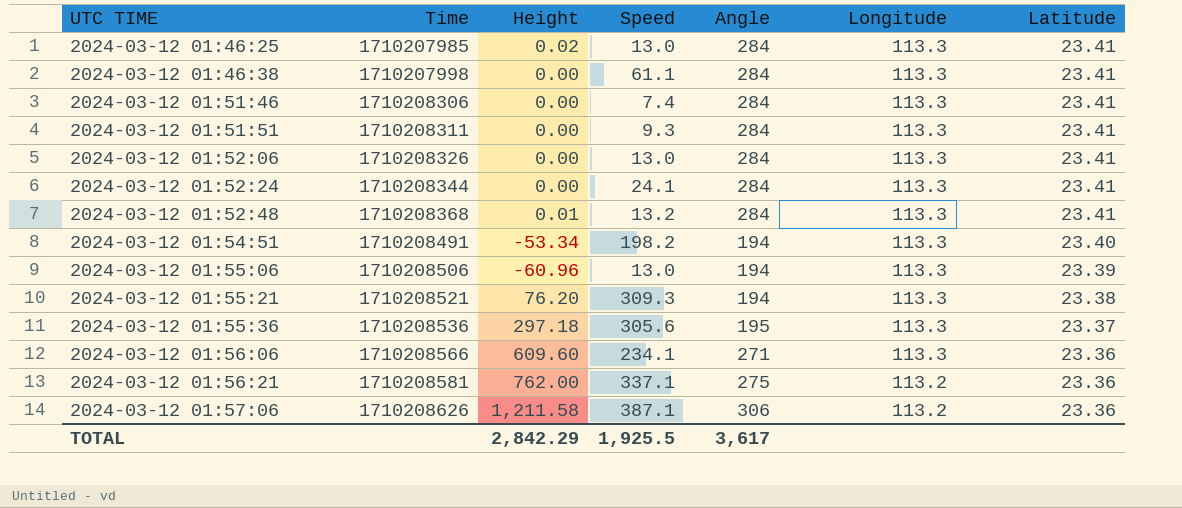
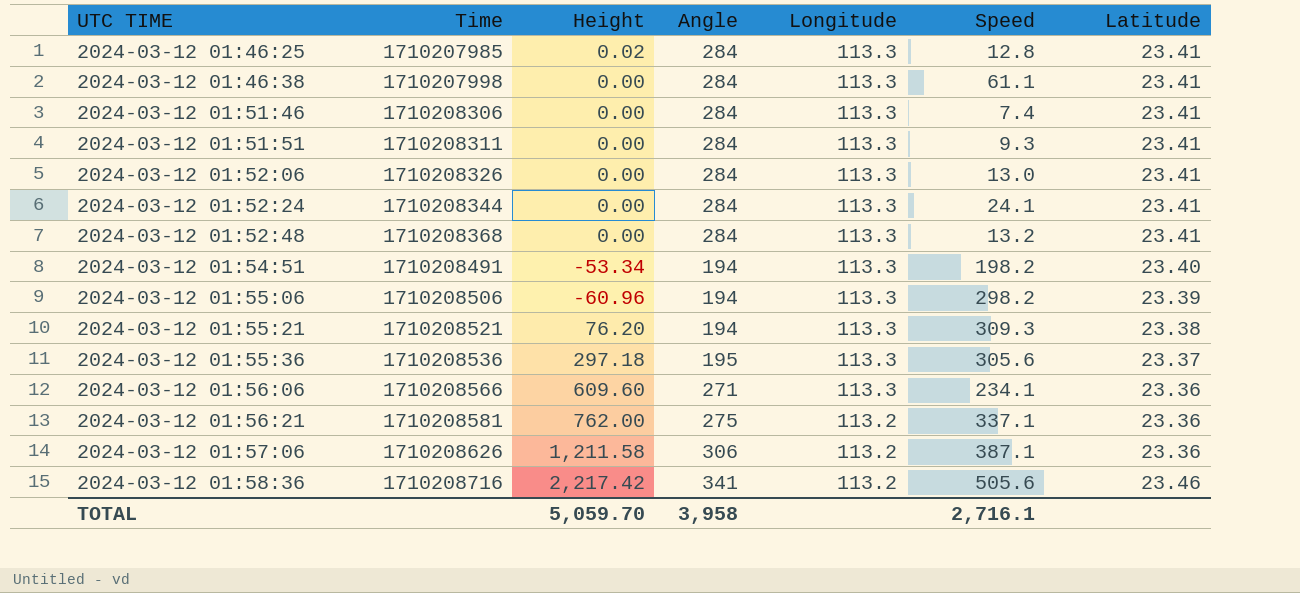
column Speed | position: 4 -> 6
2024-03-12 01:46:25 | Speed: 13.0 -> 12.8
2024-03-12 01:52:48 | Height: 0.01 -> 0.00
2024-03-12 01:55:06 | Speed: 13.0 -> 298.2
row 2024-03-12 01:58:36: none -> 1710208716 | 2,217.42 | 341 | 113.2 | 505.6 | 23.46
TOTAL | Height: 2,842.29 -> 5,059.70
TOTAL | Angle: 3,617 -> 3,958
TOTAL | Speed: 1,925.5 -> 2,716.1

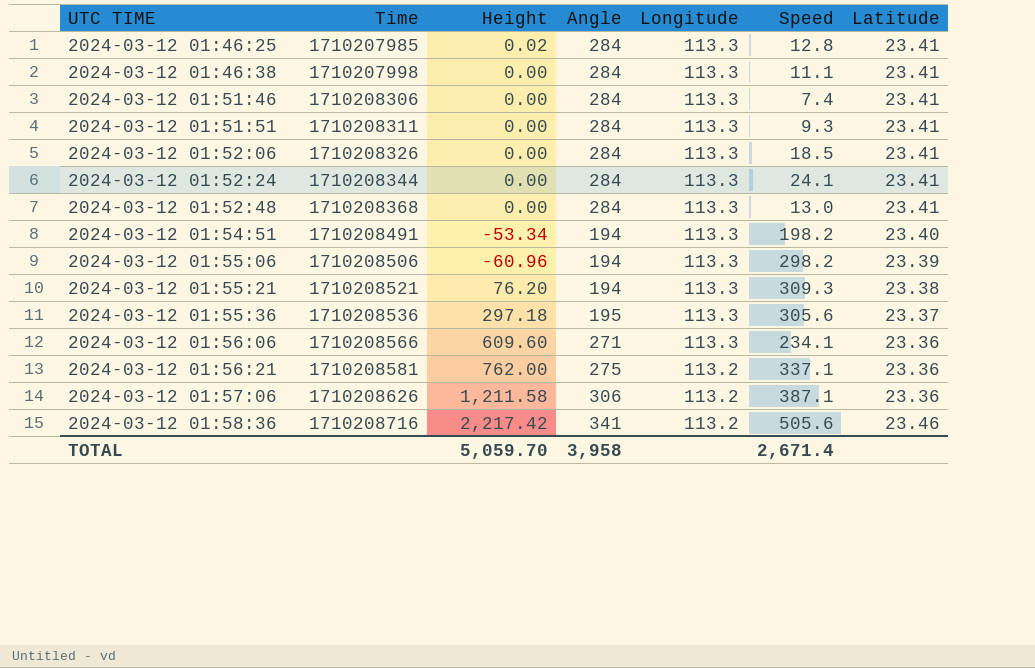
2024-03-12 01:46:38 | Speed: 61.1 -> 11.1
2024-03-12 01:52:06 | Speed: 13.0 -> 18.5
2024-03-12 01:52:48 | Speed: 13.2 -> 13.0
TOTAL | Speed: 2,716.1 -> 2,671.4

